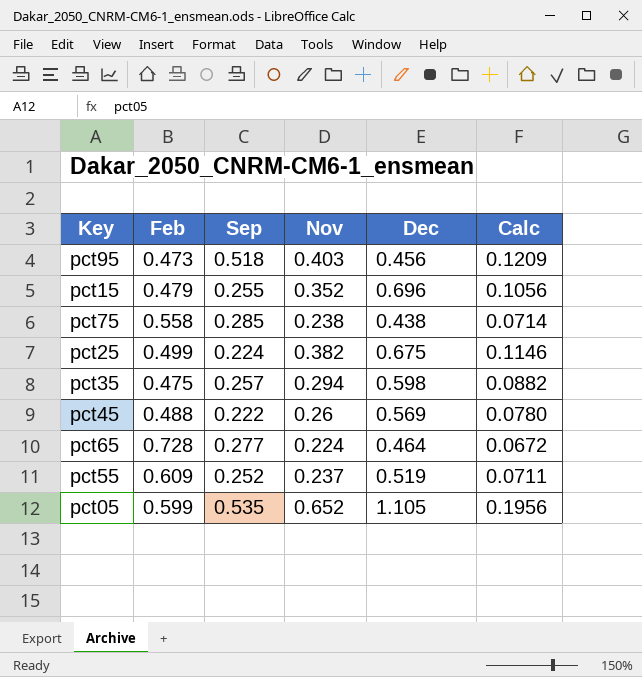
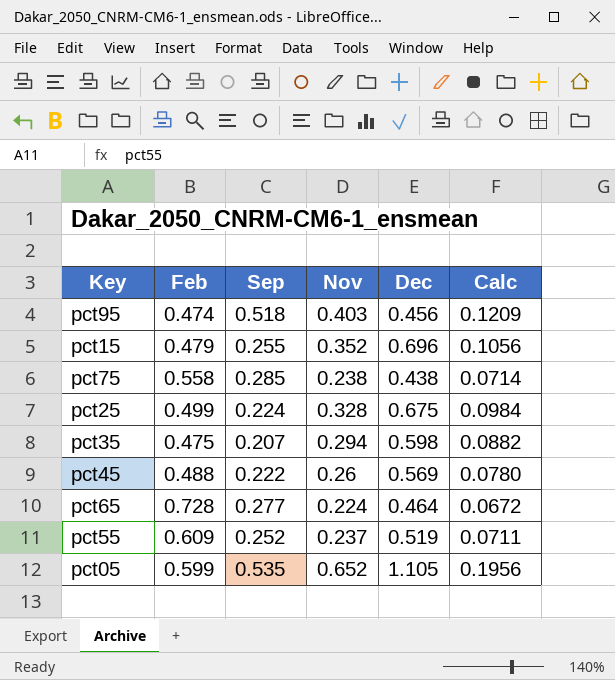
pct95 | Feb: 0.473 -> 0.474
pct25 | Nov: 0.382 -> 0.328
pct25 | Calc: 0.1146 -> 0.0984
pct35 | Sep: 0.257 -> 0.207

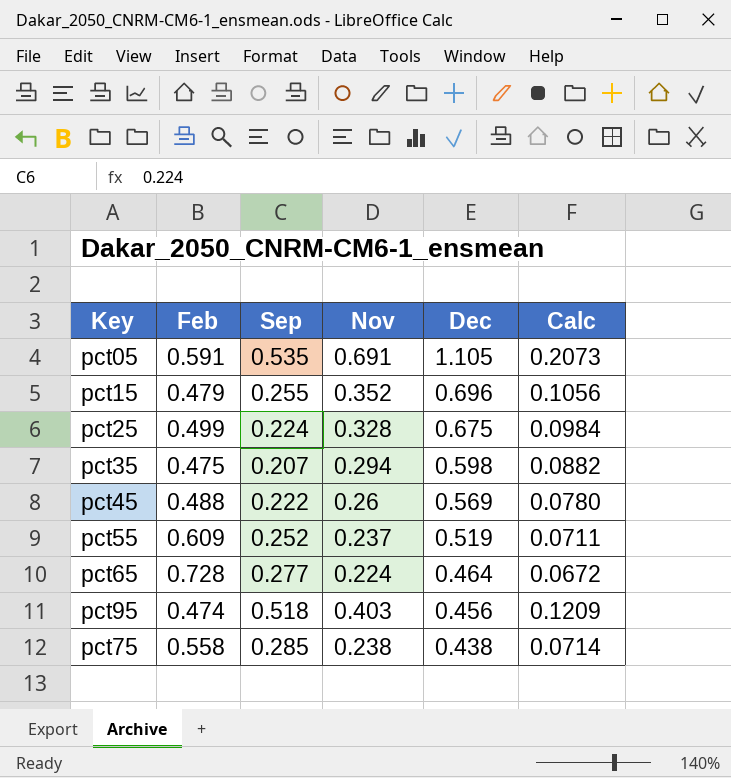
row order: none -> Dec descending
pct05 | Feb: 0.599 -> 0.591
pct05 | Nov: 0.652 -> 0.691
pct05 | Calc: 0.1956 -> 0.2073

